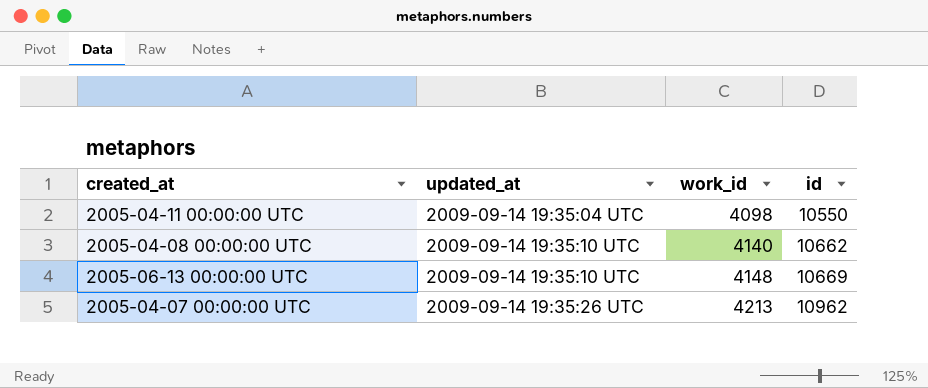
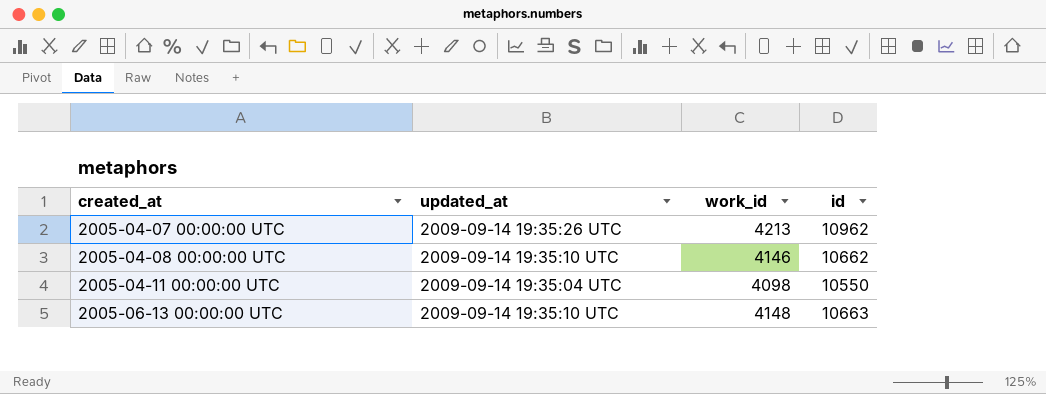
row order: updated_at ascending -> created_at ascending
2005-04-08 00:00:00 UTC | work_id: 4140 -> 4146
2005-06-13 00:00:00 UTC | id: 10669 -> 10663

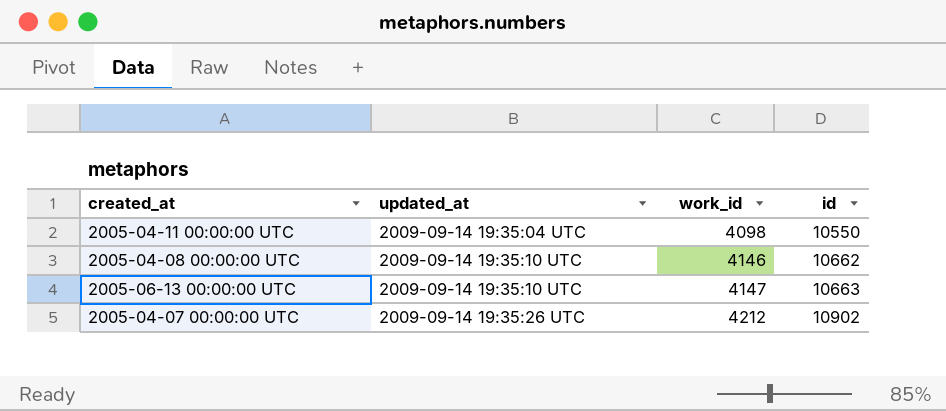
row order: created_at ascending -> updated_at ascending
2005-06-13 00:00:00 UTC | work_id: 4148 -> 4147
2005-04-07 00:00:00 UTC | work_id: 4213 -> 4212
2005-04-07 00:00:00 UTC | id: 10962 -> 10902

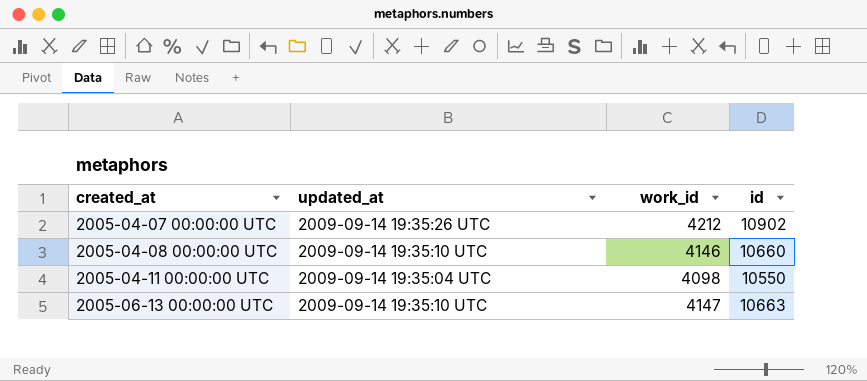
row order: updated_at ascending -> created_at ascending
2005-04-08 00:00:00 UTC | id: 10662 -> 10660

